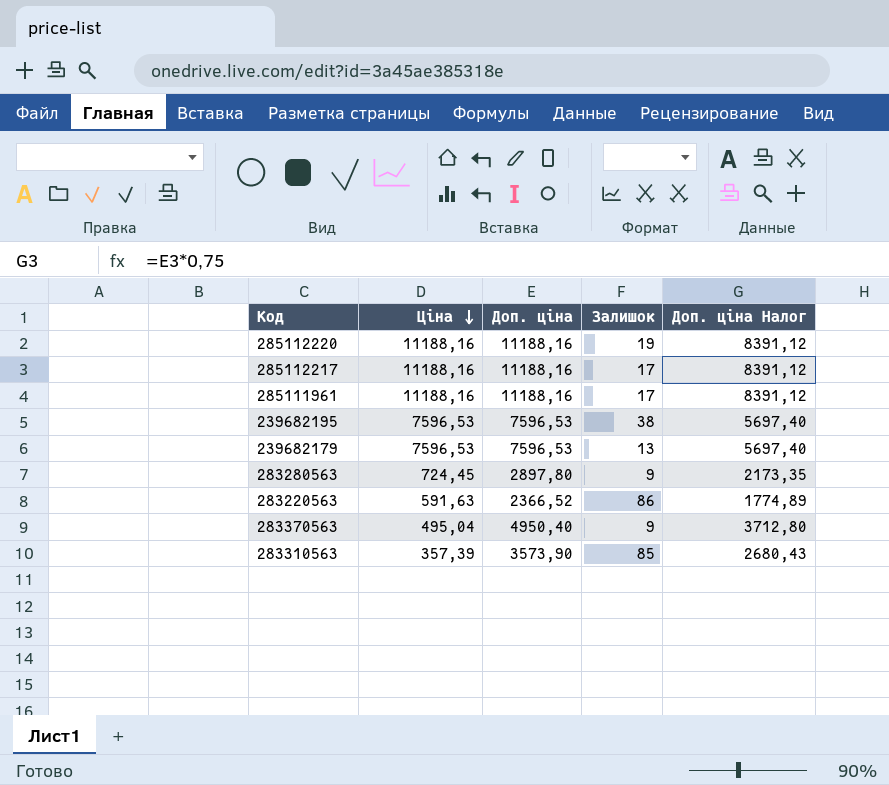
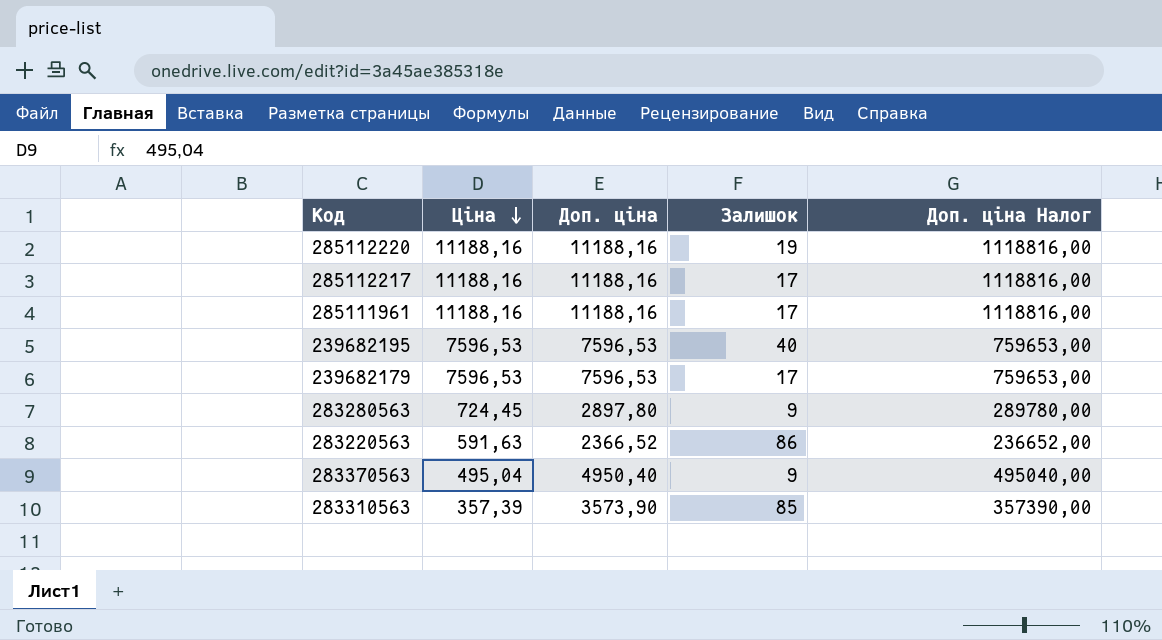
column Доп. ціна Налог | formula: [Доп. ціна] * 0,75 -> [Доп. ціна] * 100
239682195 | Залишок: 38 -> 40
239682179 | Залишок: 13 -> 17

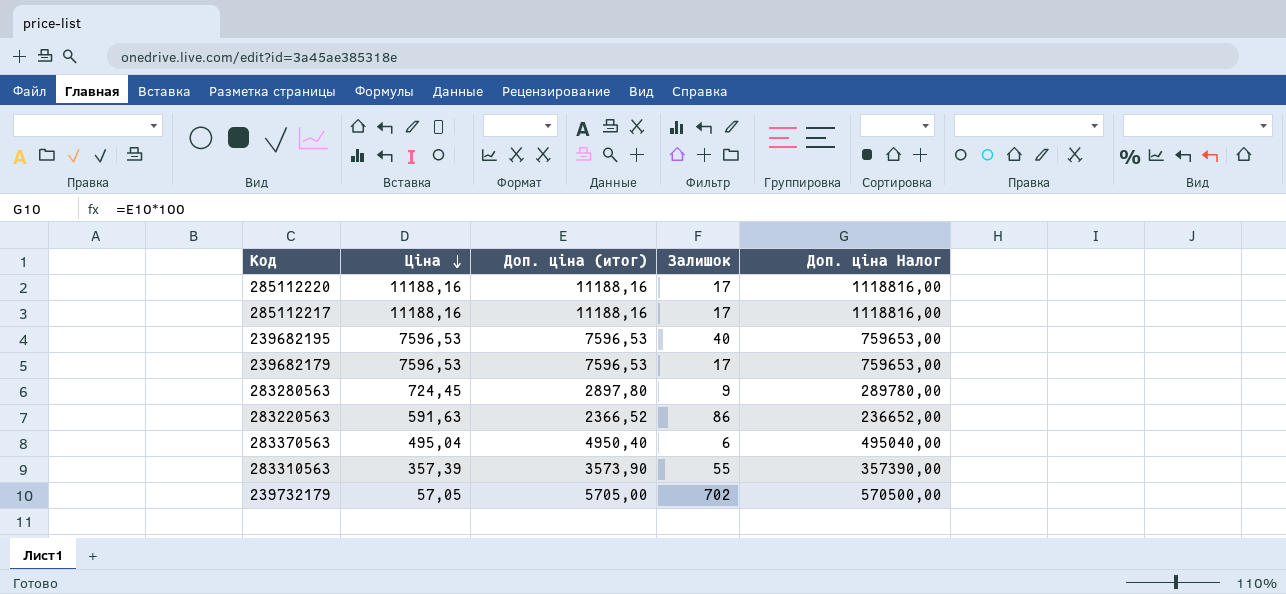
column name: Доп. ціна -> Доп. ціна (итог)
row 285111961: 11188,16 | 11188,16 | 17 | 1118816,00 -> none
285112220 | Залишок: 19 -> 17
283370563 | Залишок: 9 -> 6
283310563 | Залишок: 85 -> 55
row 239732179: none -> 57,05 | 5705,00 | 702 | 570500,00

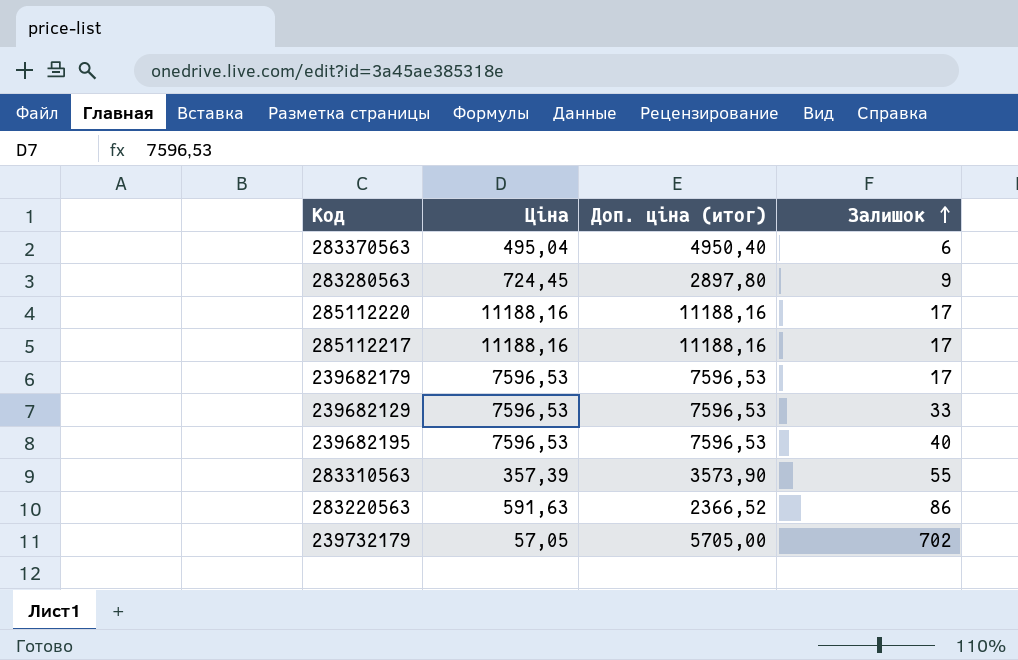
row order: Ціна descending -> Залишок ascending
column Доп. ціна Налог | formula: [Доп. ціна (итог)] * 100 -> none
row 239682129: none -> 7596,53 | 7596,53 | 33

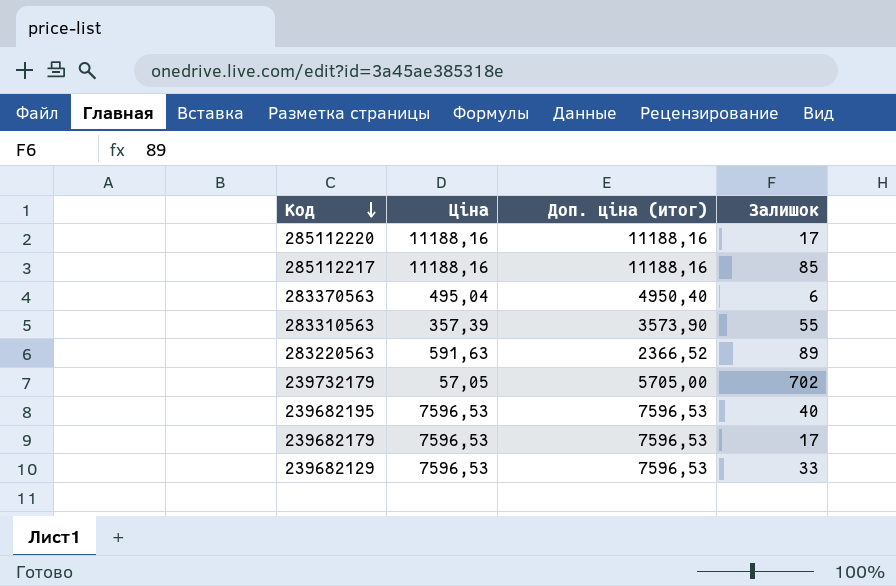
row order: Залишок ascending -> Код descending
row 283280563: 724,45 | 2897,80 | 9 -> none
285112217 | Залишок: 17 -> 85
283220563 | Залишок: 86 -> 89

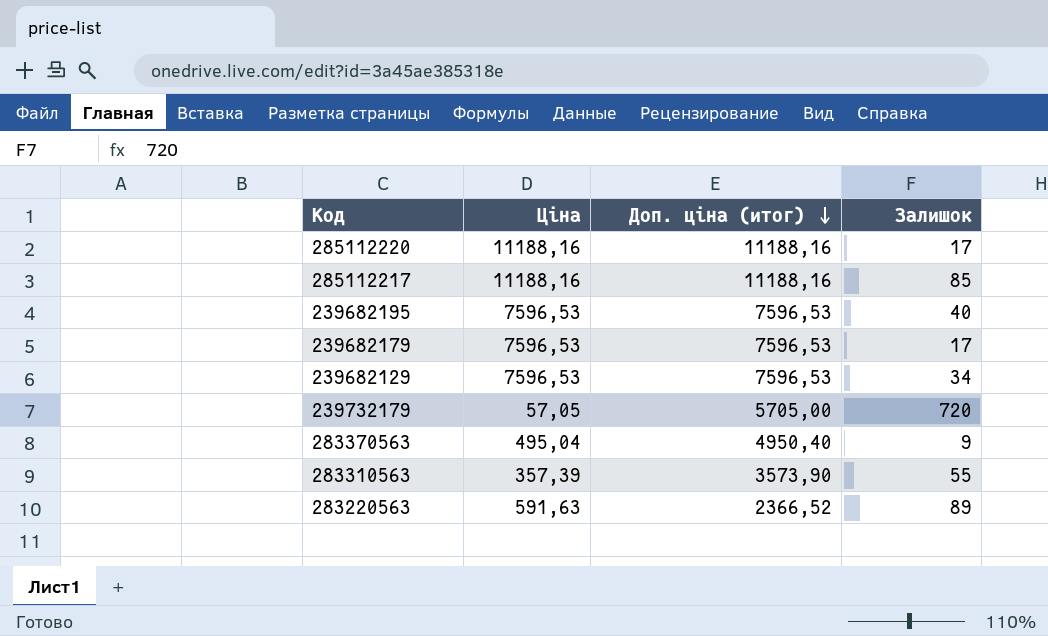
row order: Код descending -> Доп. ціна (итог) descending
239682129 | Залишок: 33 -> 34
239732179 | Залишок: 702 -> 720
283370563 | Залишок: 6 -> 9

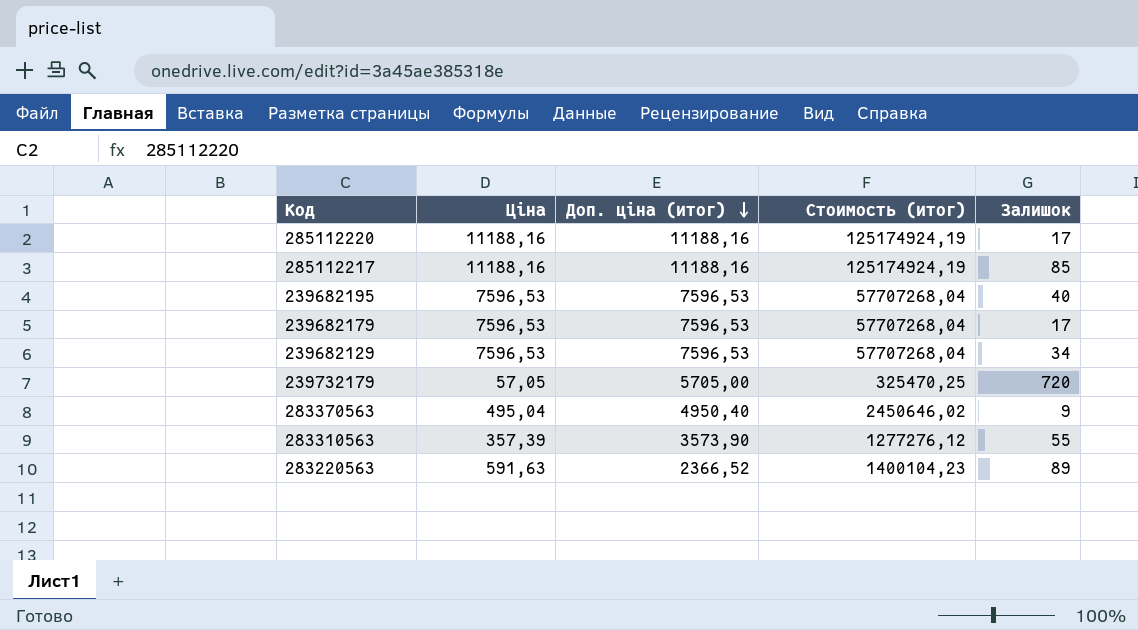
column Стоимость (итог) | formula: none -> [Ціна] * [Доп. ціна (итог)]

